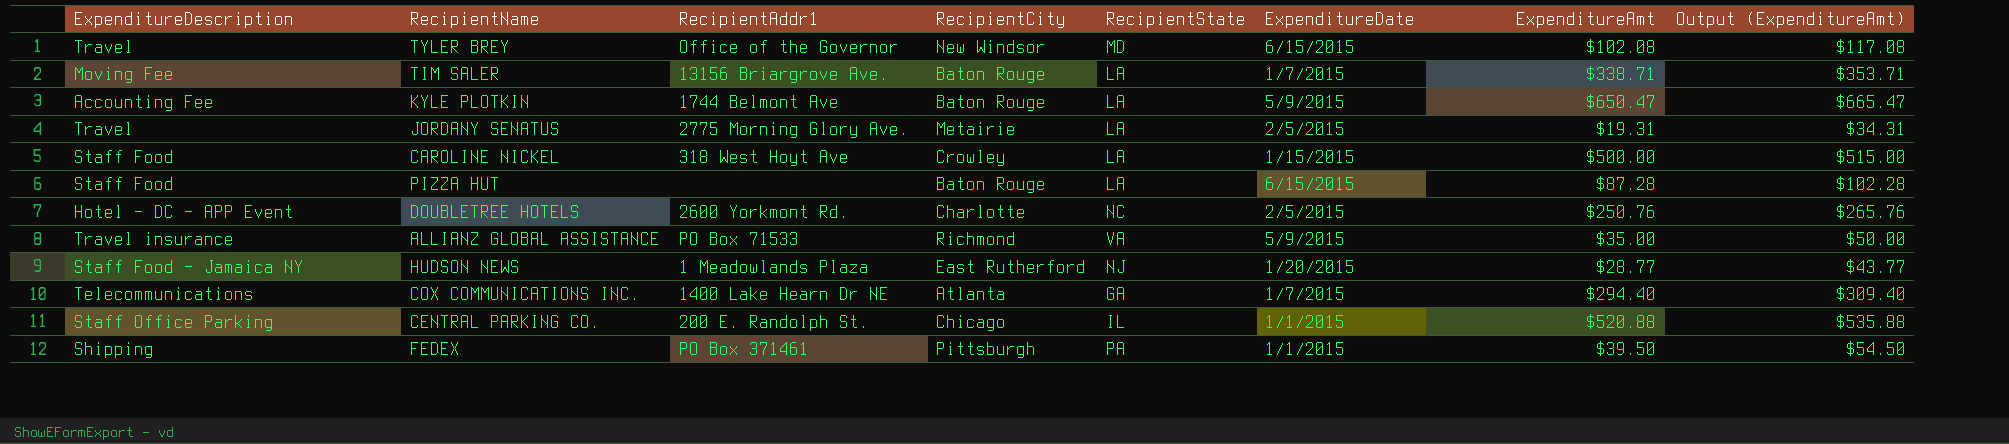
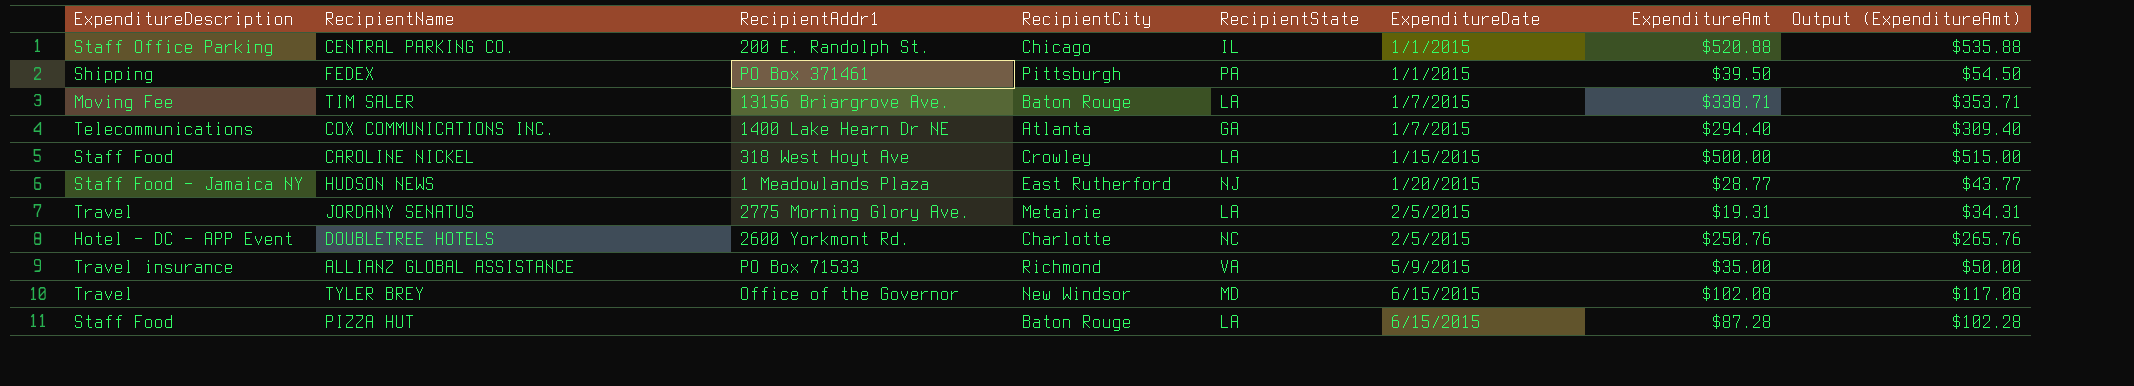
row order: none -> ExpenditureDate ascending
row KYLE PLOTKIN: Accounting Fee | 1744 Belmont Ave | Baton Rouge | LA | 5/9/2015 | $650.47 | $665.47 -> none

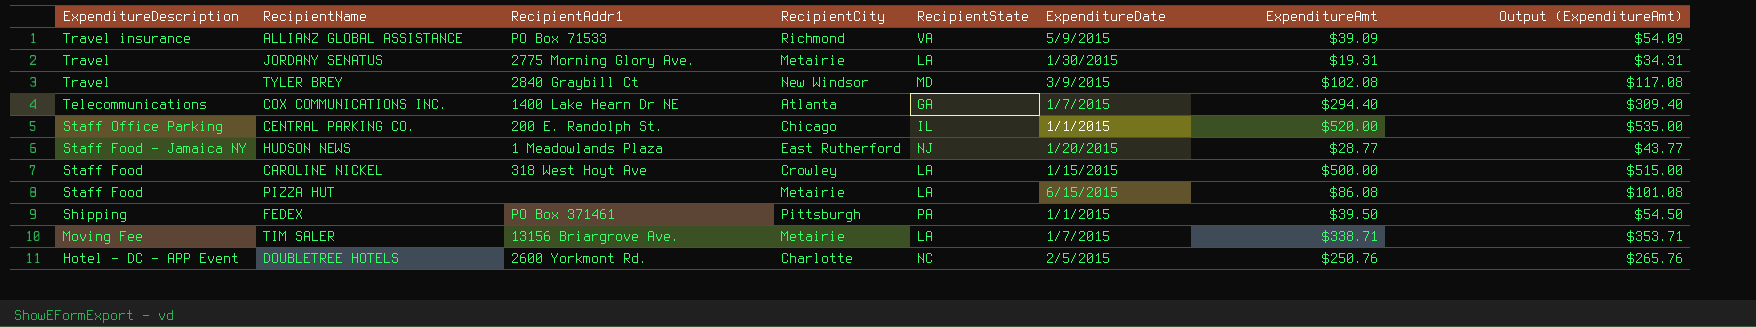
row order: ExpenditureDate ascending -> ExpenditureDescription descending
ALLIANZ GLOBAL ASSISTANCE | ExpenditureAmt: $35.00 -> $39.09
ALLIANZ GLOBAL ASSISTANCE | Output (ExpenditureAmt): $50.00 -> $54.09
JORDANY SENATUS | ExpenditureDate: 2/5/2015 -> 1/30/2015
TYLER BREY | RecipientAddr1: Office of the Governor -> 2840 Graybill Ct
TYLER BREY | ExpenditureDate: 6/15/2015 -> 3/9/2015
CENTRAL PARKING CO. | ExpenditureAmt: $520.88 -> $520.00
CENTRAL PARKING CO. | Output (ExpenditureAmt): $535.88 -> $535.00
PIZZA HUT | RecipientCity: Baton Rouge -> Metairie
PIZZA HUT | ExpenditureAmt: $87.28 -> $86.08
PIZZA HUT | Output (ExpenditureAmt): $102.28 -> $101.08
TIM SALER | RecipientCity: Baton Rouge -> Metairie

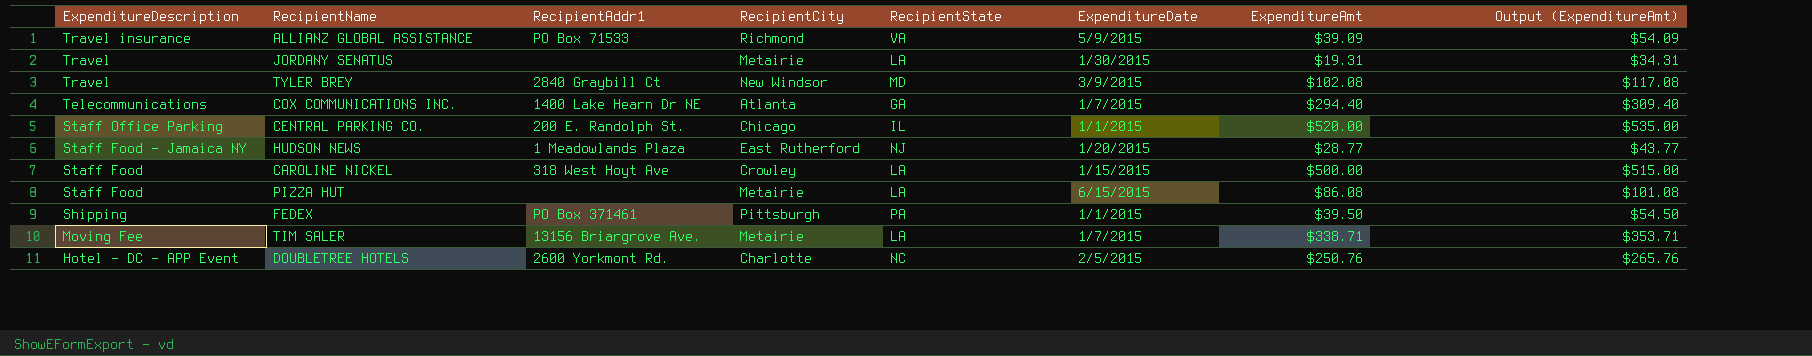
JORDANY SENATUS | RecipientAddr1: 2775 Morning Glory Ave. -> none

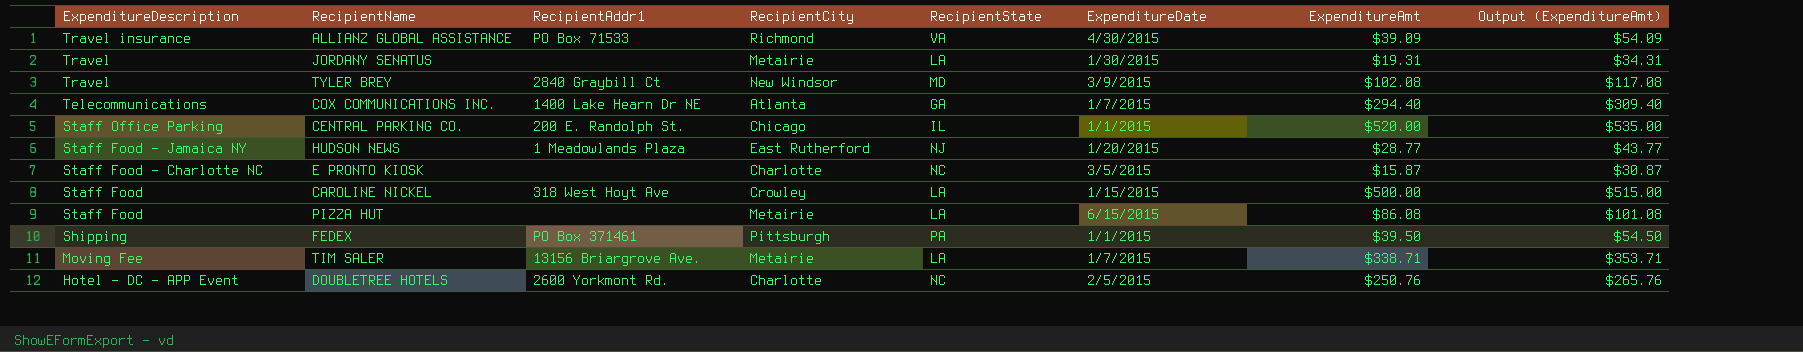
ALLIANZ GLOBAL ASSISTANCE | ExpenditureDate: 5/9/2015 -> 4/30/2015
row E PRONTO KIOSK: none -> Staff Food - Charlotte NC | none | Charlotte | NC | 3/5/2015 | $15.87 | $30.87

